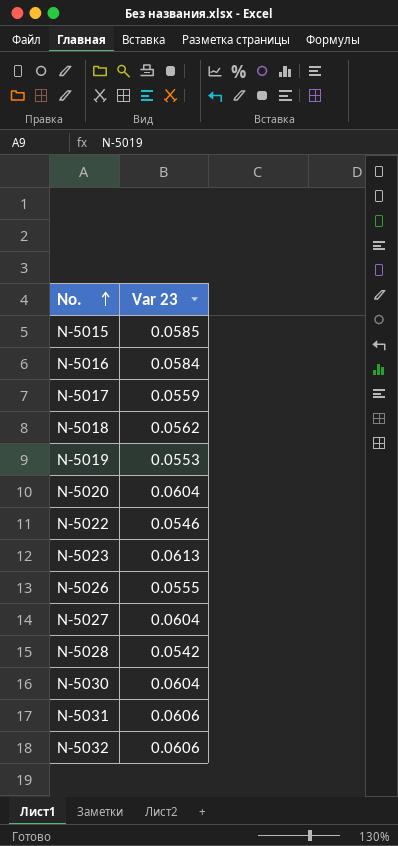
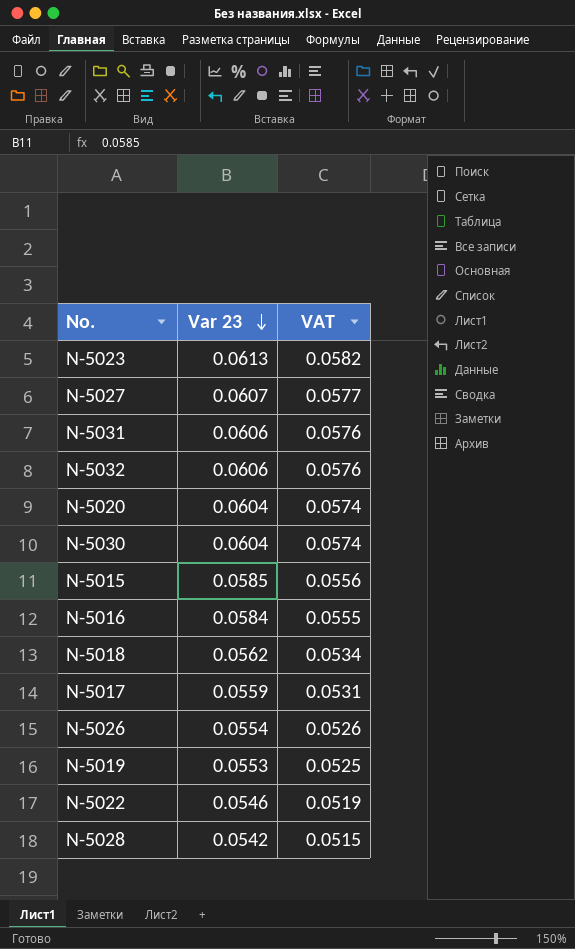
row order: No. ascending -> Var 23 descending
column VAT | formula: none -> [Var 23] * 0.95
N-5027 | Var 23: 0.0604 -> 0.0607
N-5026 | Var 23: 0.0555 -> 0.0554

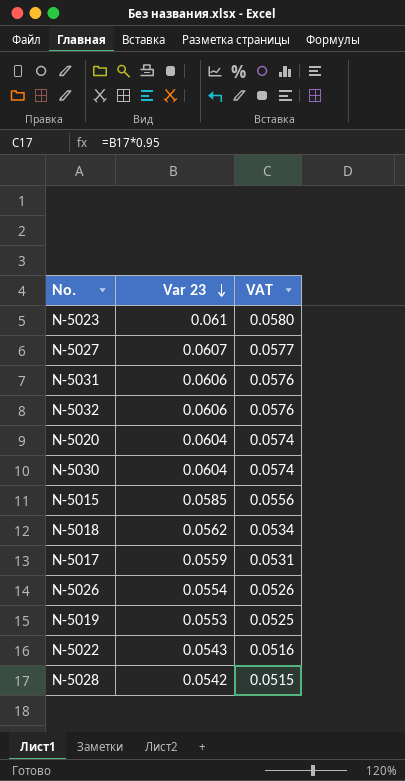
row N-5016: 0.0584 | 0.0555 -> none
N-5023 | Var 23: 0.0613 -> 0.061
N-5023 | VAT: 0.0582 -> 0.0580
N-5022 | Var 23: 0.0546 -> 0.0543
N-5022 | VAT: 0.0519 -> 0.0516

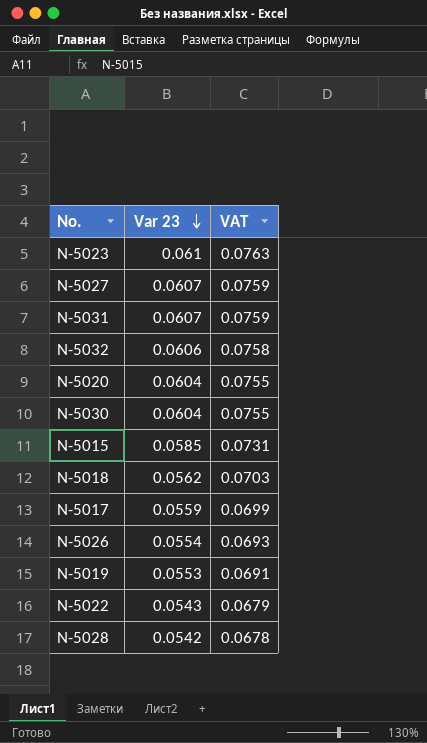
column VAT | formula: [Var 23] * 0.95 -> [Var 23] * 1.25
N-5031 | Var 23: 0.0606 -> 0.0607

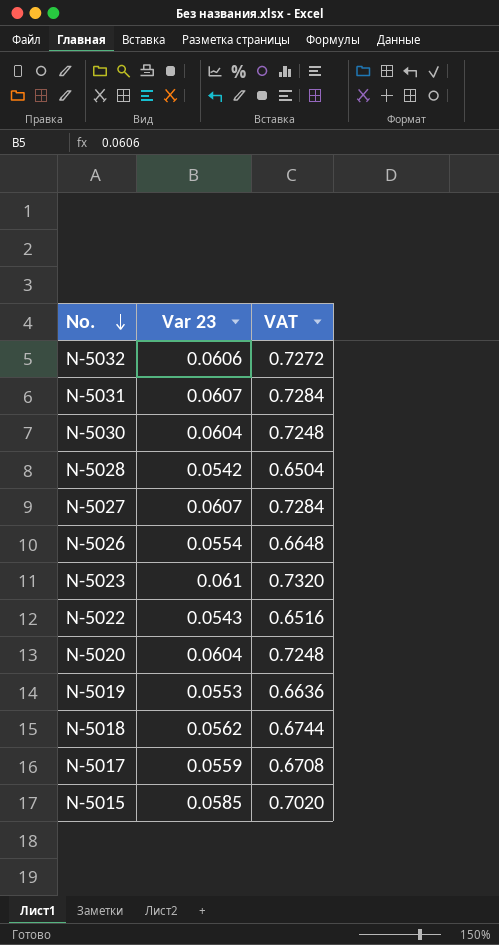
row order: Var 23 descending -> No. descending
column VAT | formula: [Var 23] * 1.25 -> [Var 23] * 12

